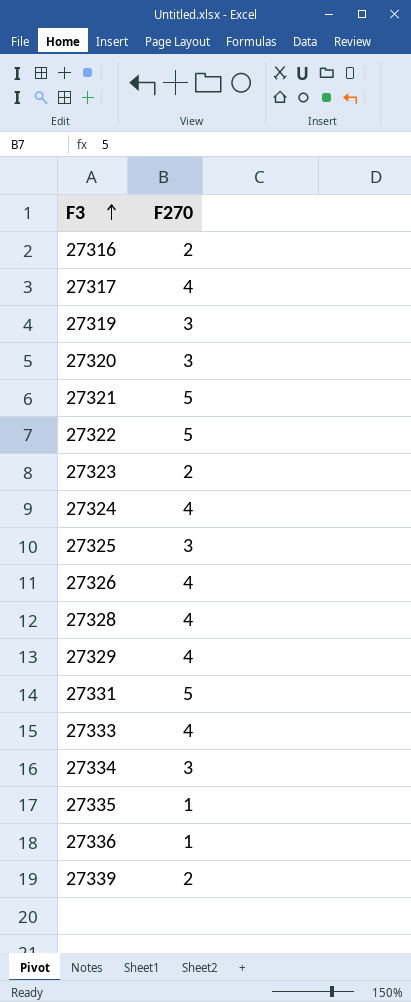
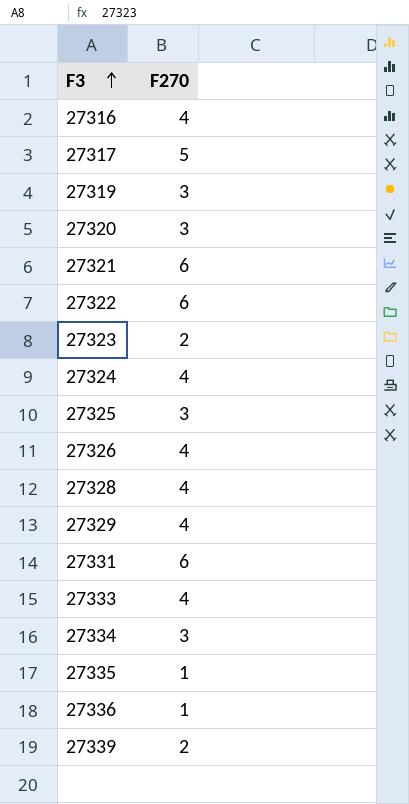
27316 | F270: 2 -> 4
27317 | F270: 4 -> 5
27321 | F270: 5 -> 6
27322 | F270: 5 -> 6
27331 | F270: 5 -> 6

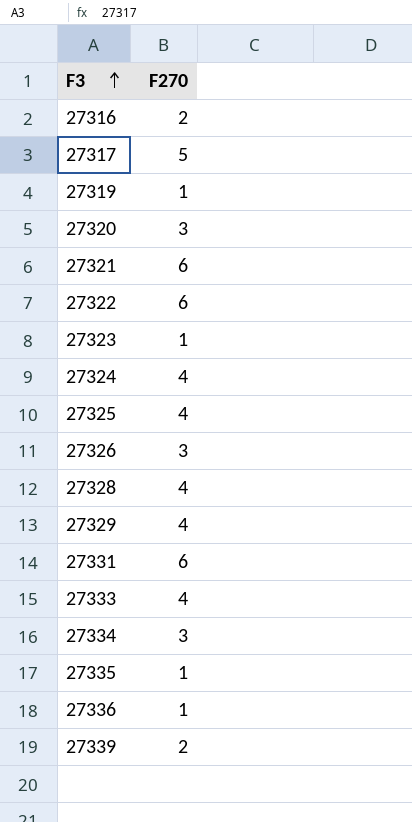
27316 | F270: 4 -> 2
27319 | F270: 3 -> 1
27323 | F270: 2 -> 1
27325 | F270: 3 -> 4
27326 | F270: 4 -> 3

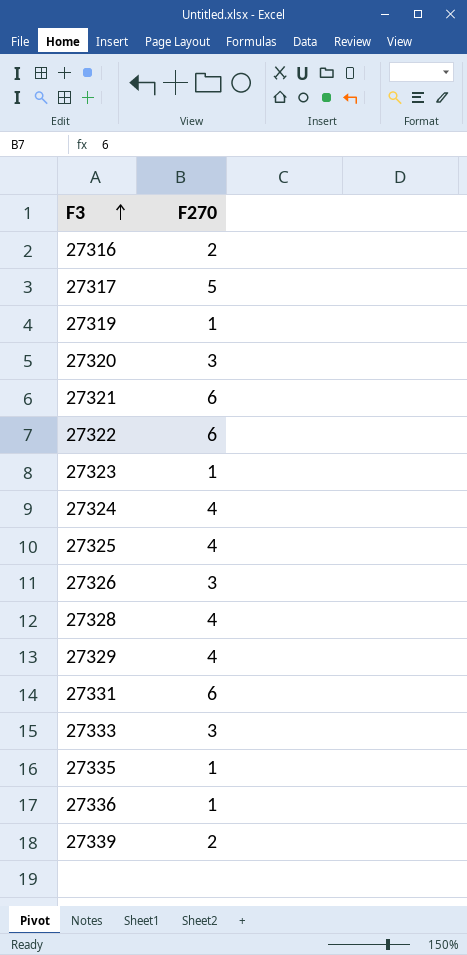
row 27334: 3 -> none
27333 | F270: 4 -> 3

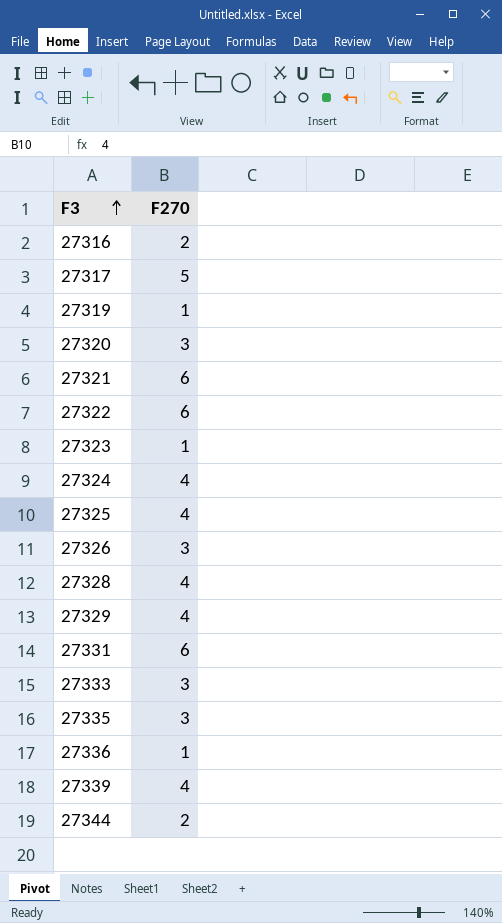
27335 | F270: 1 -> 3
27339 | F270: 2 -> 4
row 27344: none -> 2

